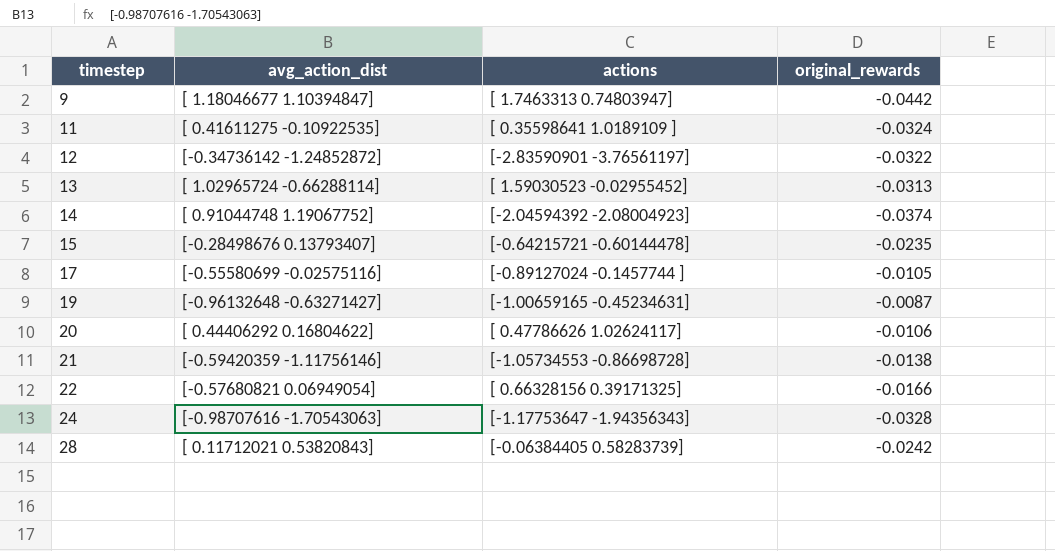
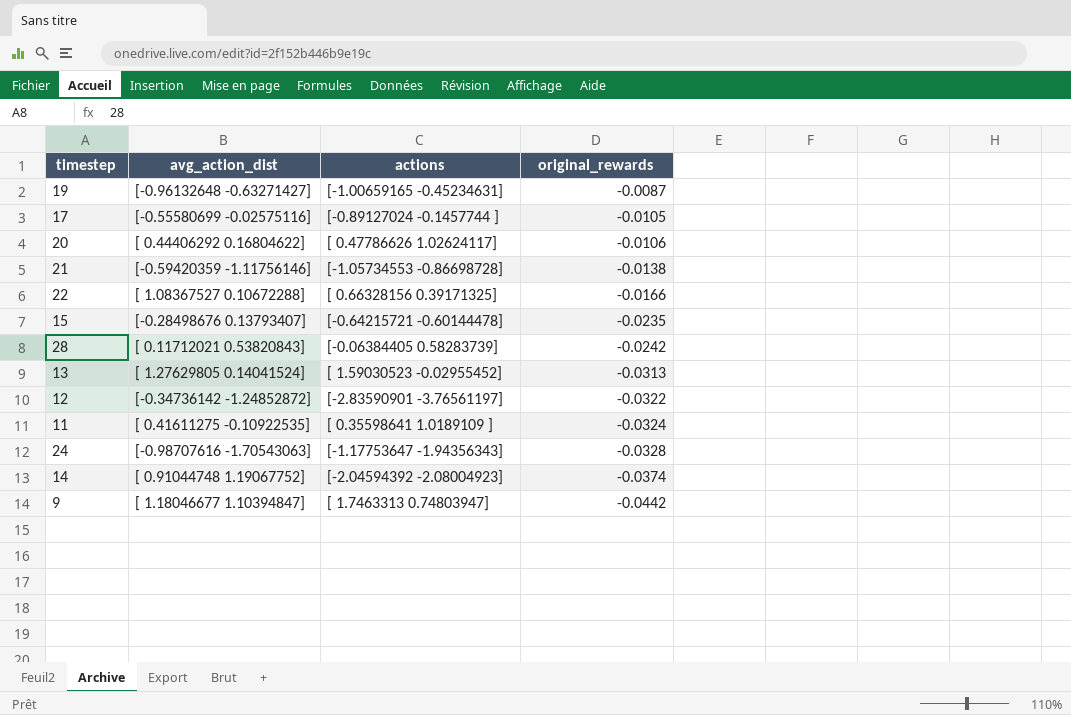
row order: timestep ascending -> original_rewards descending
22 | avg_action_dist: [-0.57680821 0.06949054] -> [ 1.08367527 0.10672288]
13 | avg_action_dist: [ 1.02965724 -0.66288114] -> [ 1.27629805 0.14041524]

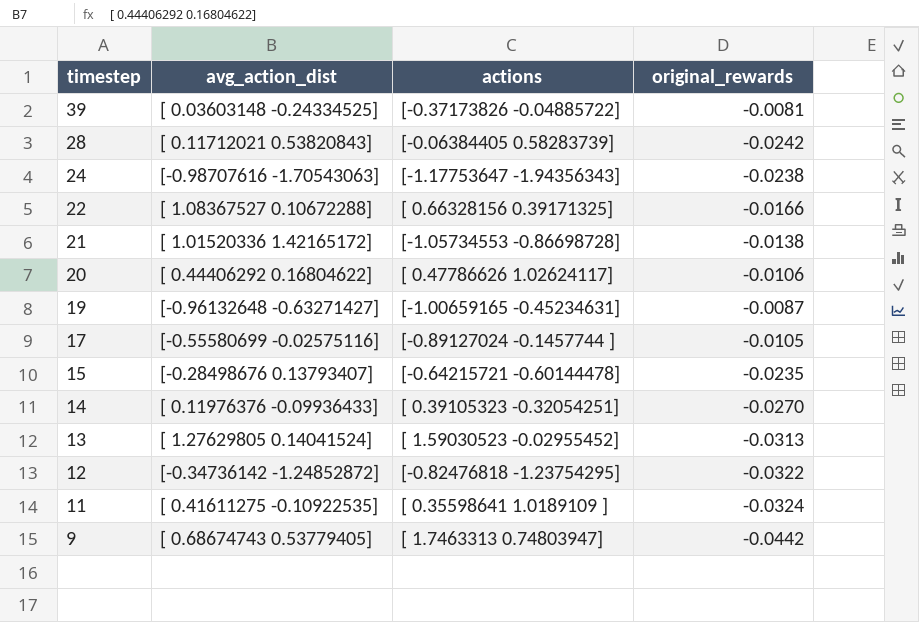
row order: original_rewards descending -> timestep descending
row 39: none -> [ 0.03603148 -0.24334525] | [-0.37173826 -0.04885722] | -0.0081
24 | original_rewards: -0.0328 -> -0.0238
21 | avg_action_dist: [-0.59420359 -1.11756146] -> [ 1.01520336 1.42165172]
14 | avg_action_dist: [ 0.91044748 1.19067752] -> [ 0.11976376 -0.09936433]
14 | actions: [-2.04594392 -2.08004923] -> [ 0.39105323 -0.32054251]
14 | original_rewards: -0.0374 -> -0.0270
12 | actions: [-2.83590901 -3.76561197] -> [-0.82476818 -1.23754295]
9 | avg_action_dist: [ 1.18046677 1.10394847] -> [ 0.68674743 0.53779405]

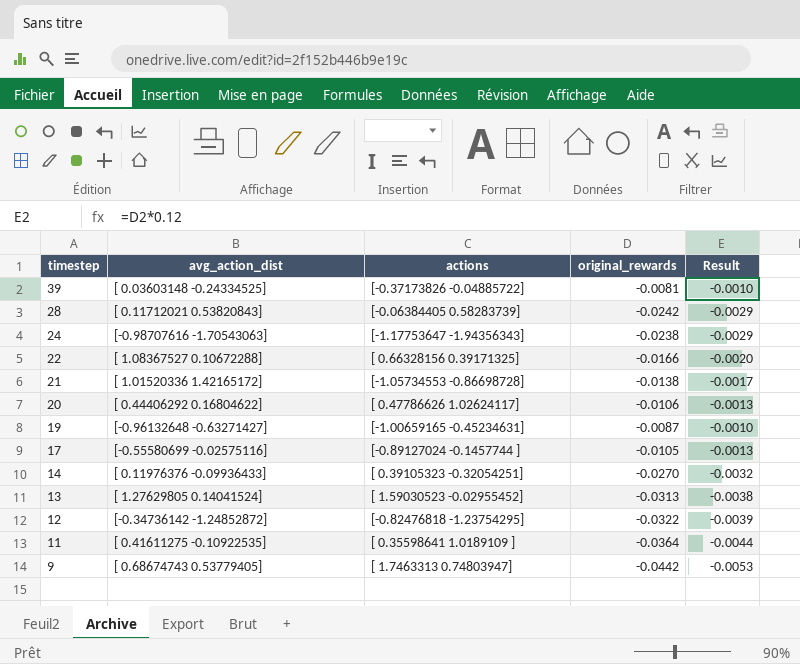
column Result | formula: none -> [original_rewards] * 0.12
row 15: [-0.28498676 0.13793407] | [-0.64215721 -0.60144478] | -0.0235 -> none
11 | original_rewards: -0.0324 -> -0.0364

